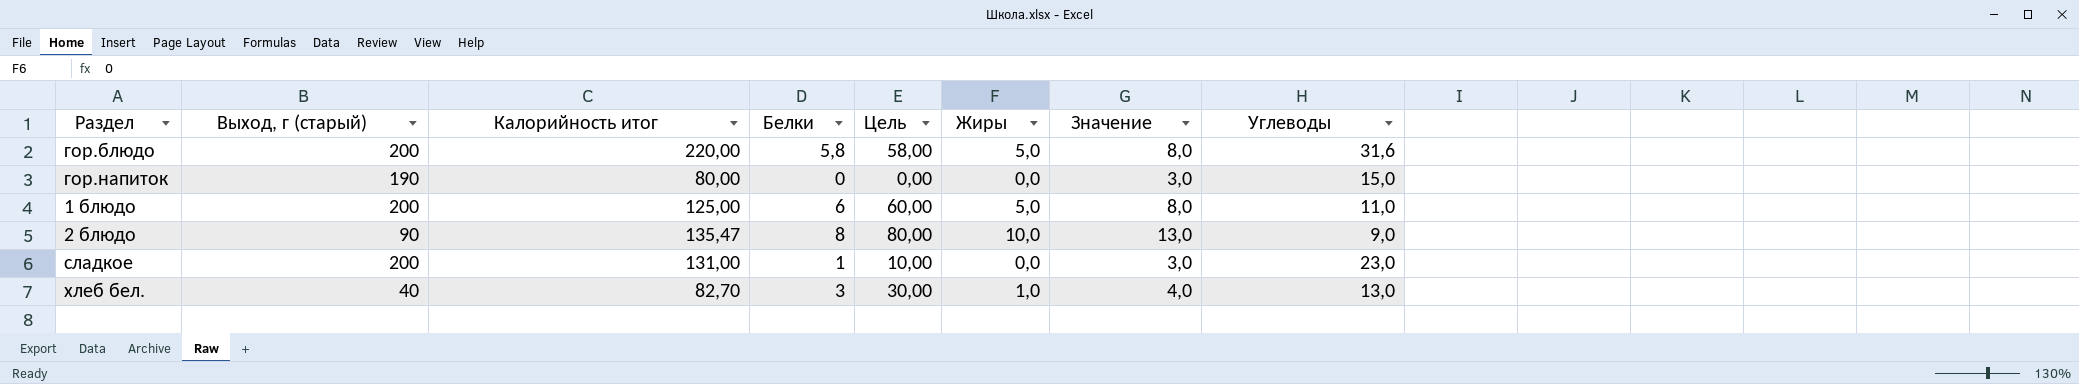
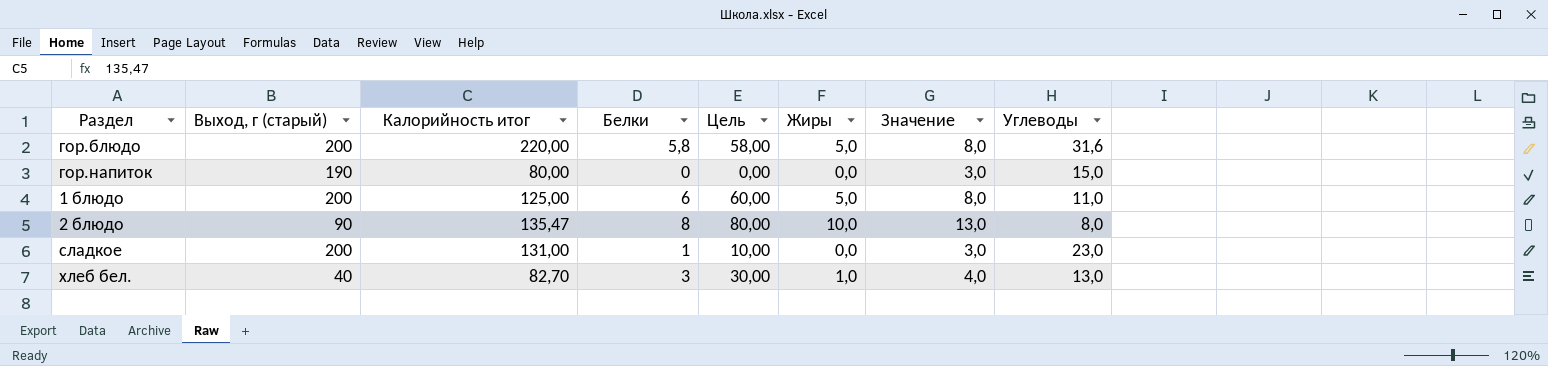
2 блюдо | Углеводы: 9,0 -> 8,0

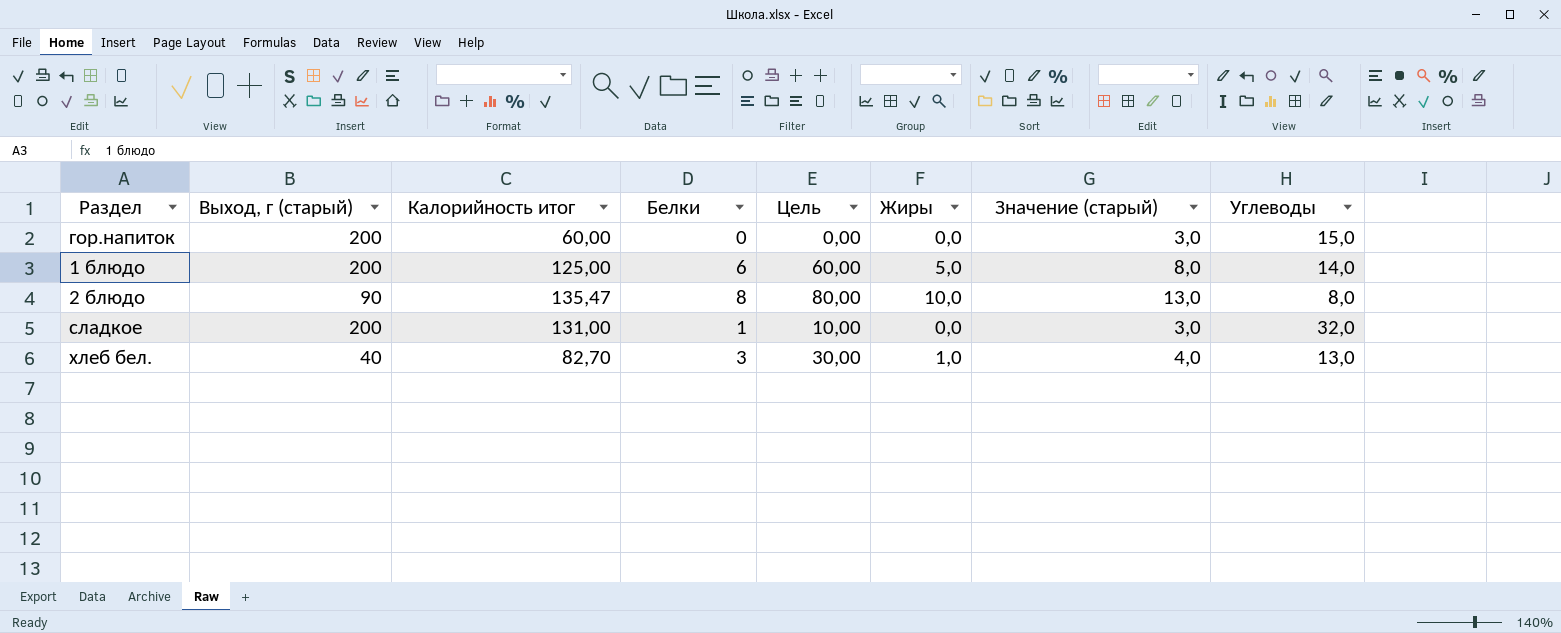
column name: Значение -> Значение (старый)
row гор.блюдо: 200 | 220,00 | 5,8 | 58,00 | 5,0 | 8,0 | 31,6 -> none
гор.напиток | Выход, г (старый): 190 -> 200
гор.напиток | Калорийность итог: 80,00 -> 60,00
1 блюдо | Углеводы: 11,0 -> 14,0
сладкое | Углеводы: 23,0 -> 32,0

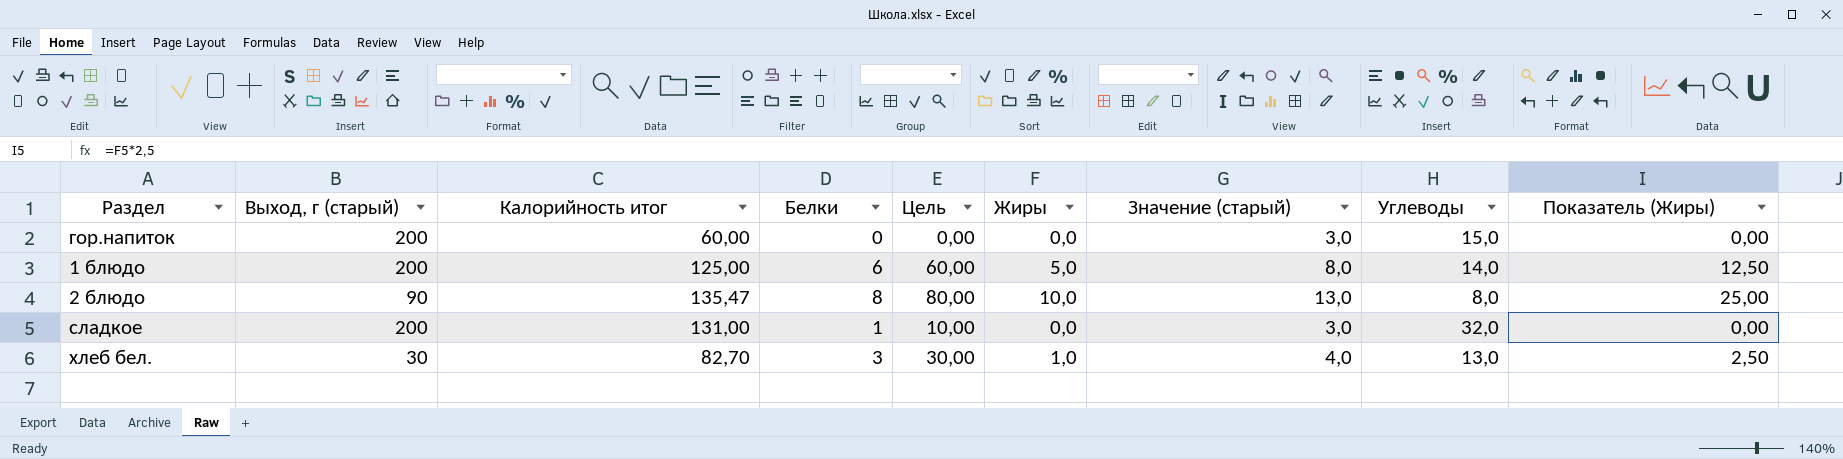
column Показатель (Жиры) | formula: none -> [Жиры] * 2,5
хлеб бел. | Выход, г (старый): 40 -> 30

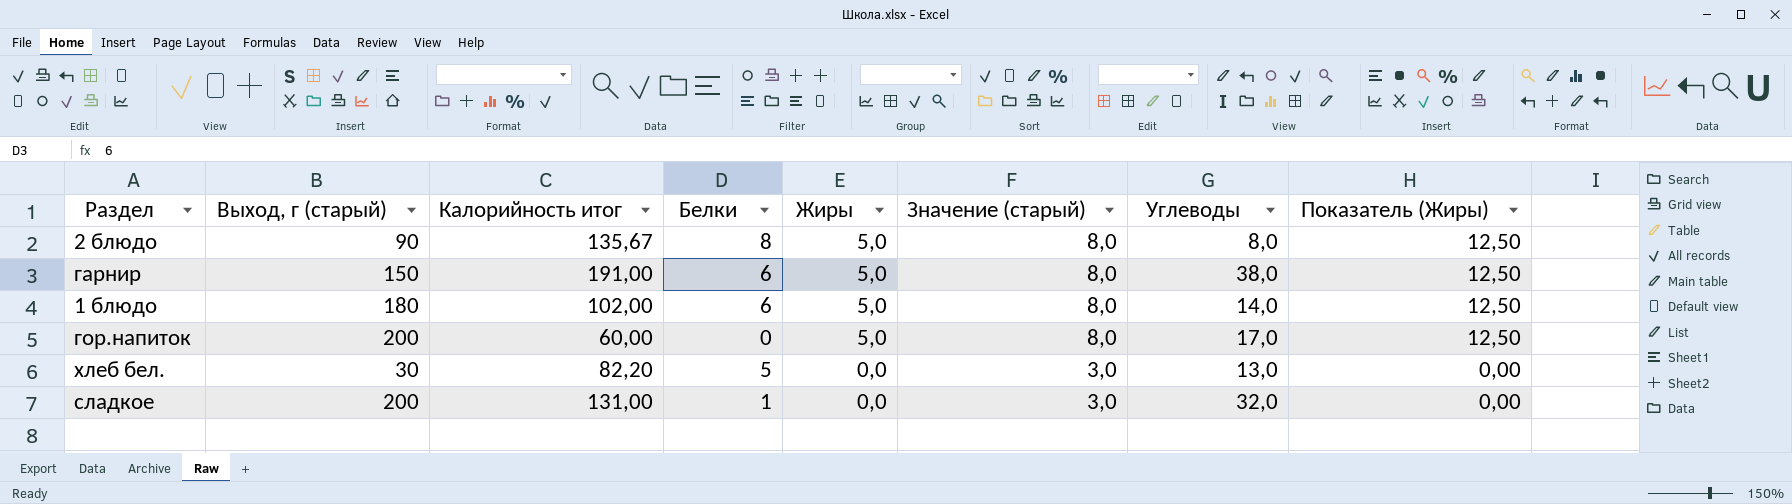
row order: none -> Жиры descending
column Цель | formula: [Белки] * 10 -> none
2 блюдо | Калорийность итог: 135,47 -> 135,67
2 блюдо | Жиры: 10,0 -> 5,0
2 блюдо | Значение (старый): 13,0 -> 8,0
2 блюдо | Показатель (Жиры): 25,00 -> 12,50
row гарнир: none -> 150 | 191,00 | 6 | 5,0 | 8,0 | 38,0 | 12,50
1 блюдо | Выход, г (старый): 200 -> 180
1 блюдо | Калорийность итог: 125,00 -> 102,00
гор.напиток | Жиры: 0,0 -> 5,0
гор.напиток | Значение (старый): 3,0 -> 8,0
гор.напиток | Углеводы: 15,0 -> 17,0
гор.напиток | Показатель (Жиры): 0,00 -> 12,50
хлеб бел. | Калорийность итог: 82,70 -> 82,20
хлеб бел. | Белки: 3 -> 5
хлеб бел. | Жиры: 1,0 -> 0,0
хлеб бел. | Значение (старый): 4,0 -> 3,0
хлеб бел. | Показатель (Жиры): 2,50 -> 0,00

